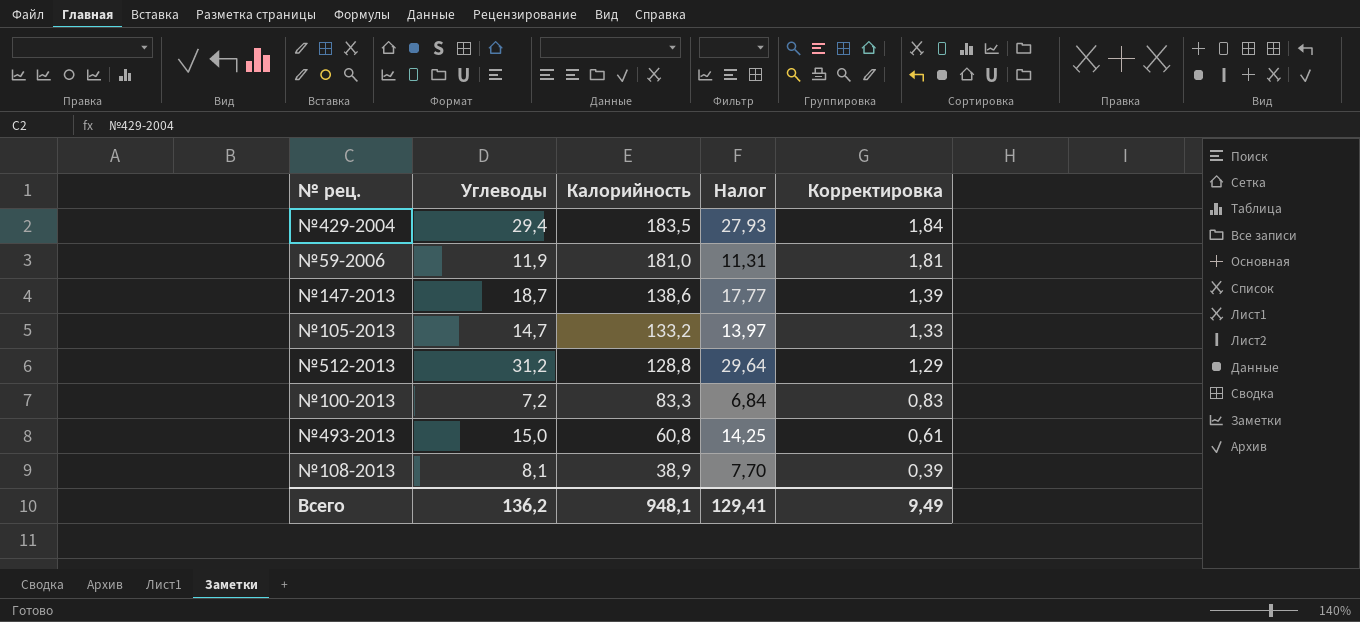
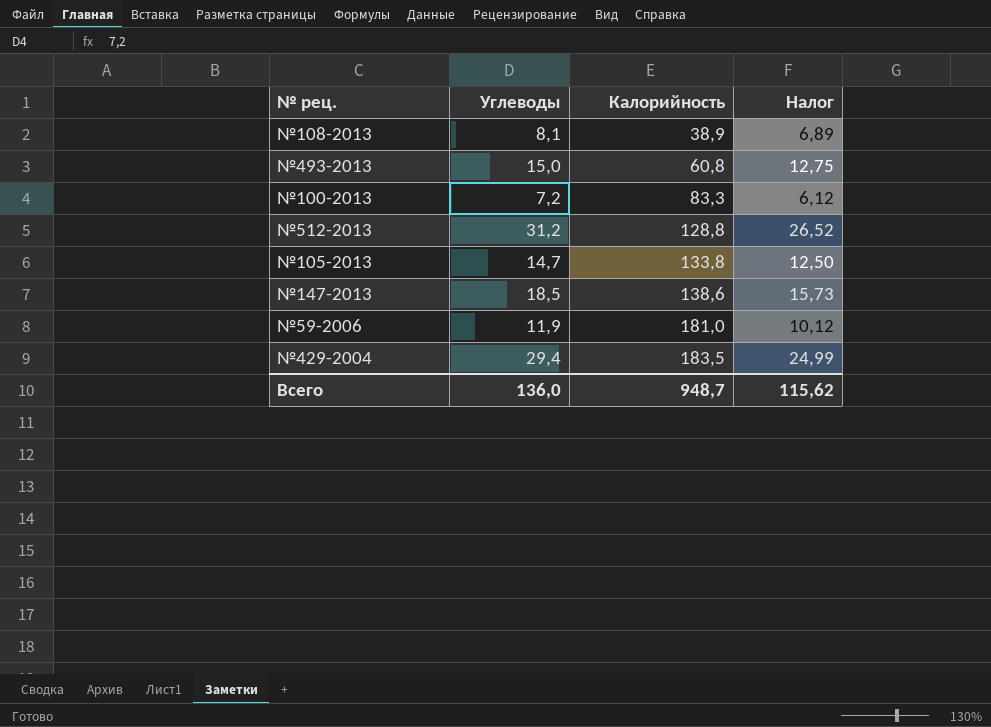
row order: Калорийность descending -> Калорийность ascending
column Корректировка | formula: [Калорийность] * 0,01 -> none
column Налог | formula: [Углеводы] * 0,95 -> [Углеводы] * 0,85
№105-2013 | Калорийность: 133,2 -> 133,8
№147-2013 | Углеводы: 18,7 -> 18,5
Всего | Углеводы: 136,2 -> 136,0
Всего | Калорийность: 948,1 -> 948,7
Всего | Налог: 129,41 -> 115,62

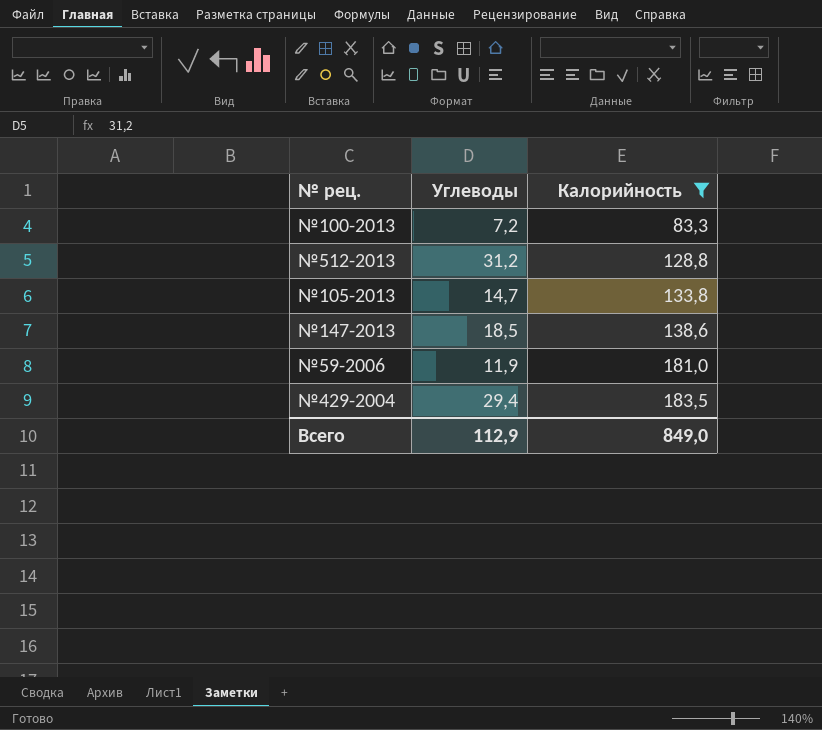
filter: none -> Калорийность >= 83,3
column Налог | formula: [Углеводы] * 0,85 -> none
Всего | Углеводы: 136,0 -> 112,9
Всего | Калорийность: 948,7 -> 849,0

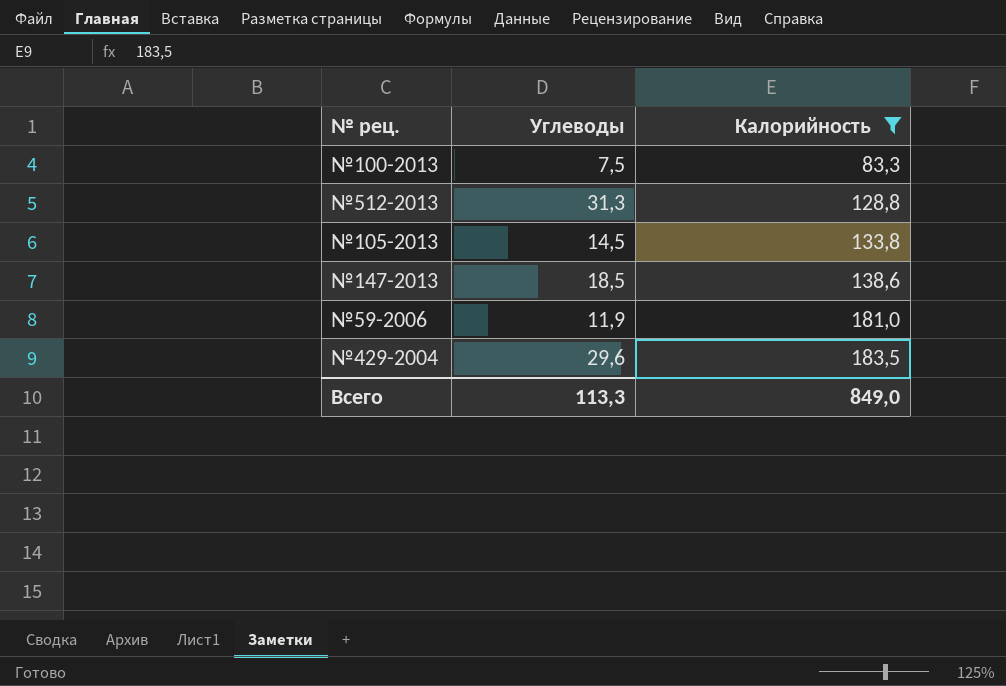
№100-2013 | Углеводы: 7,2 -> 7,5
№512-2013 | Углеводы: 31,2 -> 31,3
№105-2013 | Углеводы: 14,7 -> 14,5
№429-2004 | Углеводы: 29,4 -> 29,6
Всего | Углеводы: 112,9 -> 113,3

